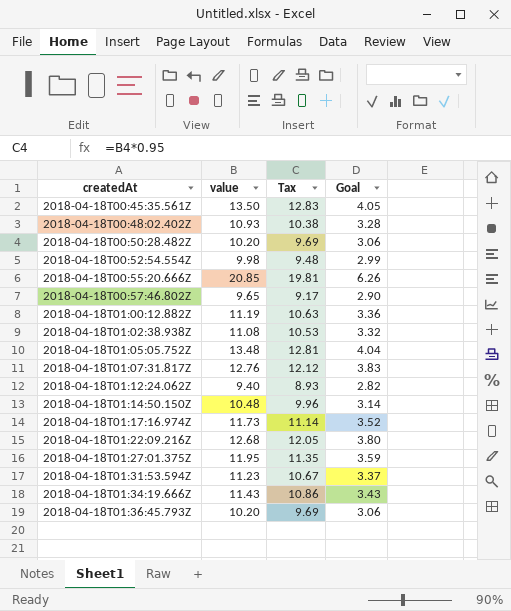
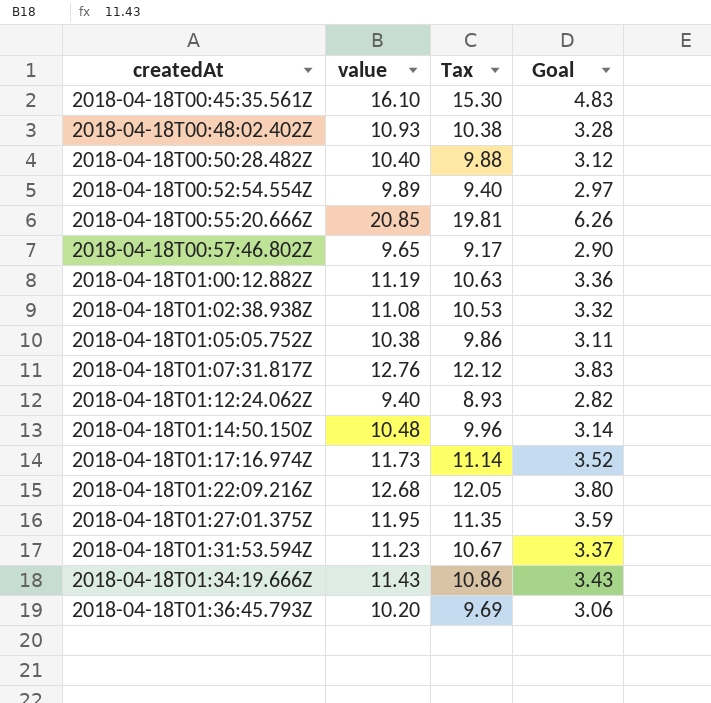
2018-04-18T00:45:35.561Z | value: 13.50 -> 16.10
2018-04-18T00:45:35.561Z | Tax: 12.83 -> 15.30
2018-04-18T00:45:35.561Z | Goal: 4.05 -> 4.83
2018-04-18T00:50:28.482Z | value: 10.20 -> 10.40
2018-04-18T00:50:28.482Z | Tax: 9.69 -> 9.88
2018-04-18T00:50:28.482Z | Goal: 3.06 -> 3.12
2018-04-18T00:52:54.554Z | value: 9.98 -> 9.89
2018-04-18T00:52:54.554Z | Tax: 9.48 -> 9.40
2018-04-18T00:52:54.554Z | Goal: 2.99 -> 2.97
2018-04-18T01:05:05.752Z | value: 13.48 -> 10.38
2018-04-18T01:05:05.752Z | Tax: 12.81 -> 9.86
2018-04-18T01:05:05.752Z | Goal: 4.04 -> 3.11

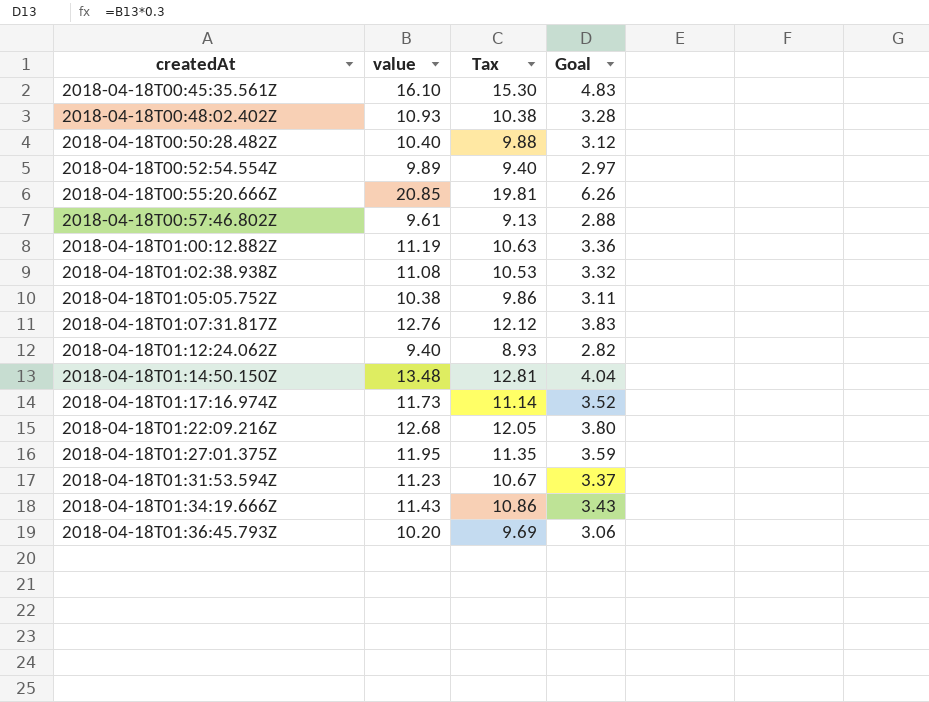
2018-04-18T00:57:46.802Z | value: 9.65 -> 9.61
2018-04-18T00:57:46.802Z | Tax: 9.17 -> 9.13
2018-04-18T00:57:46.802Z | Goal: 2.90 -> 2.88
2018-04-18T01:14:50.150Z | value: 10.48 -> 13.48
2018-04-18T01:14:50.150Z | Tax: 9.96 -> 12.81
2018-04-18T01:14:50.150Z | Goal: 3.14 -> 4.04

